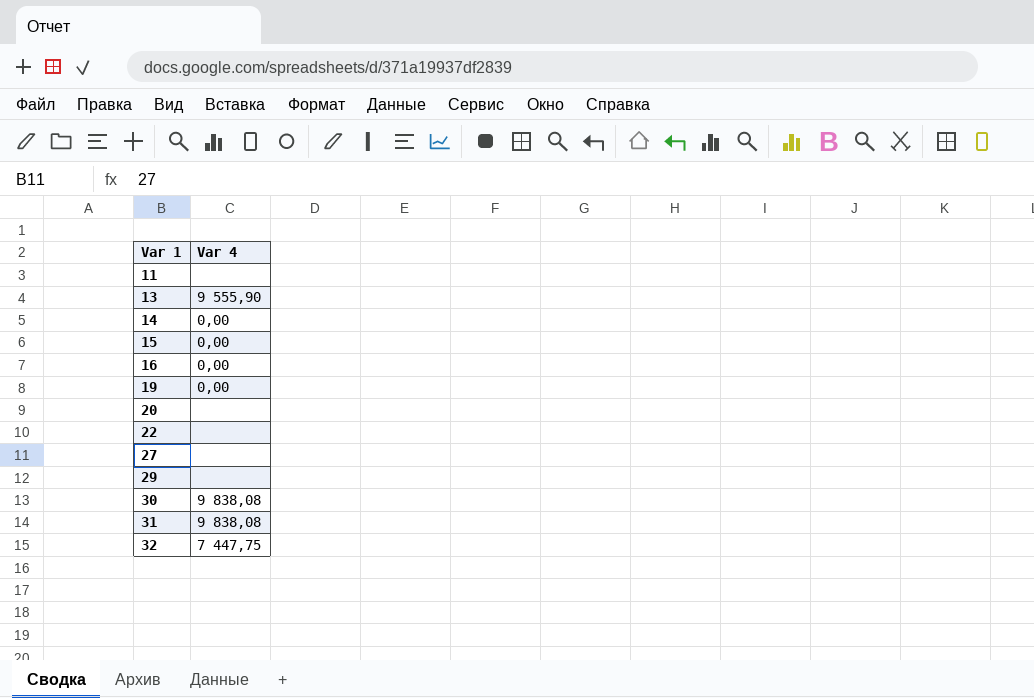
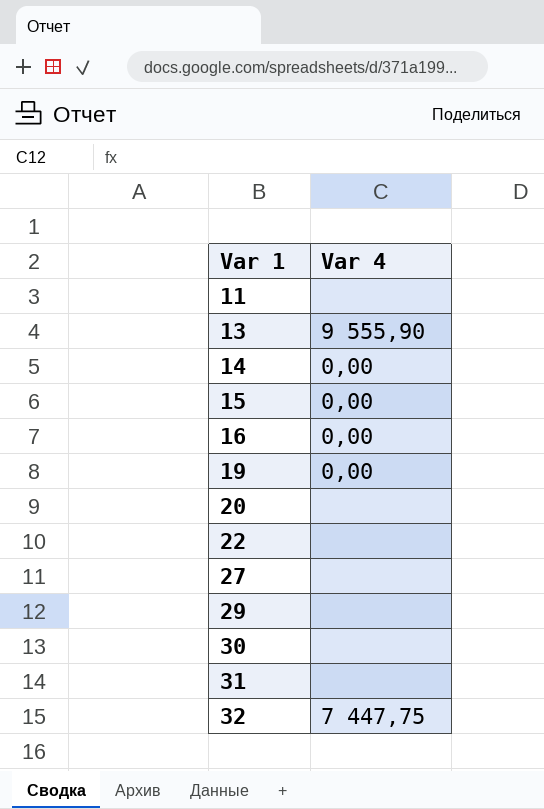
30 | Var 4: 9 838,08 -> none
31 | Var 4: 9 838,08 -> none

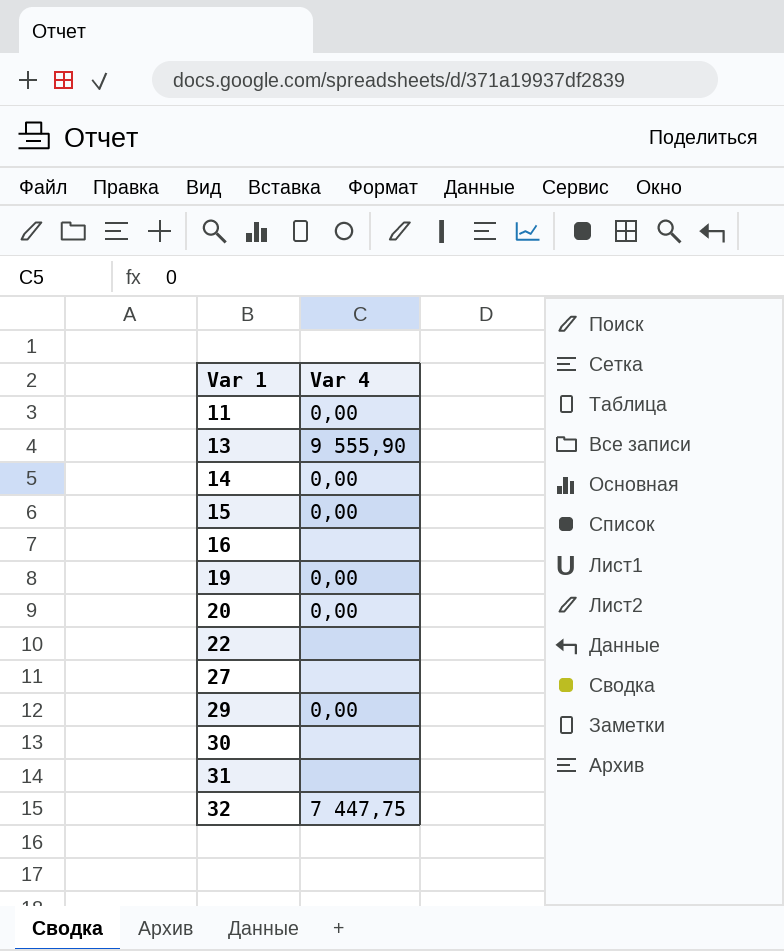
11 | Var 4: none -> 0,00
16 | Var 4: 0,00 -> none
20 | Var 4: none -> 0,00
29 | Var 4: none -> 0,00

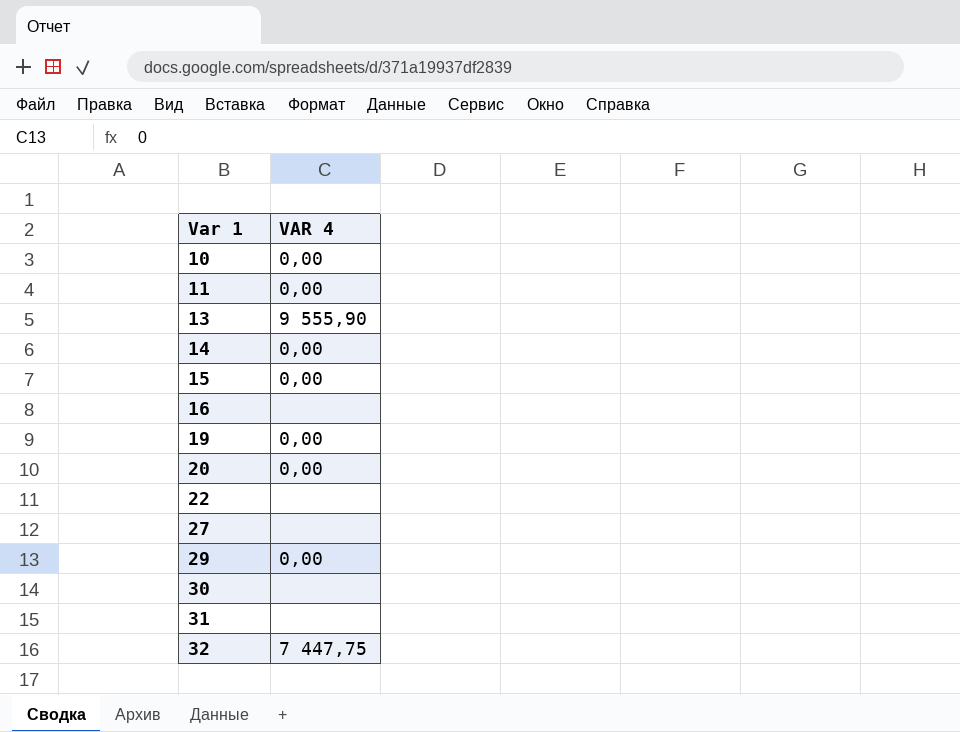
column name: Var 4 -> VAR 4
row 10: none -> 0,00

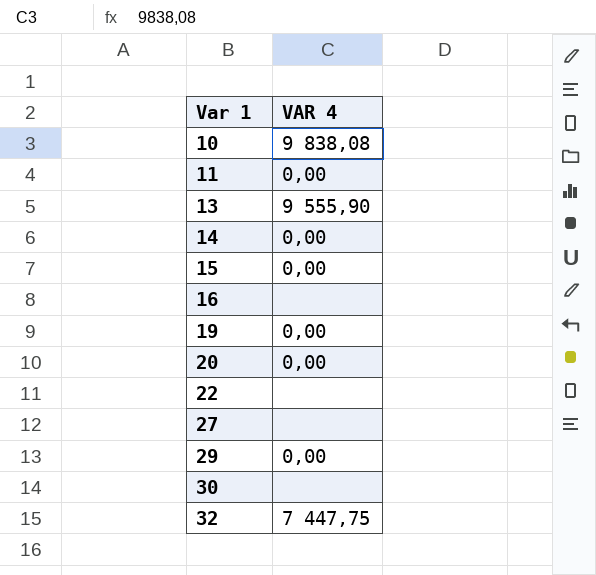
row 31: none -> none
10 | VAR 4: 0,00 -> 9 838,08

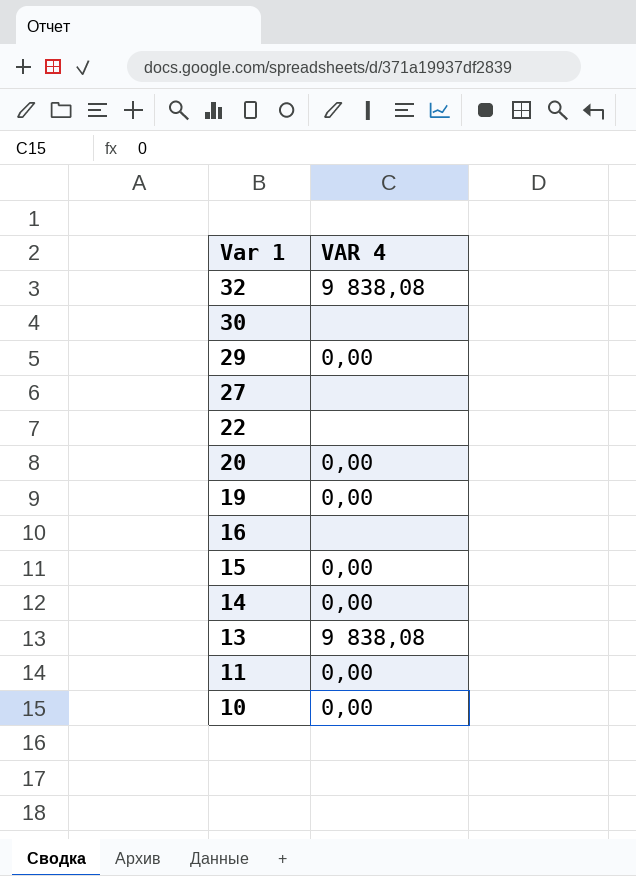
row order: Var 1 ascending -> Var 1 descending
32 | VAR 4: 7 447,75 -> 9 838,08
13 | VAR 4: 9 555,90 -> 9 838,08
10 | VAR 4: 9 838,08 -> 0,00

